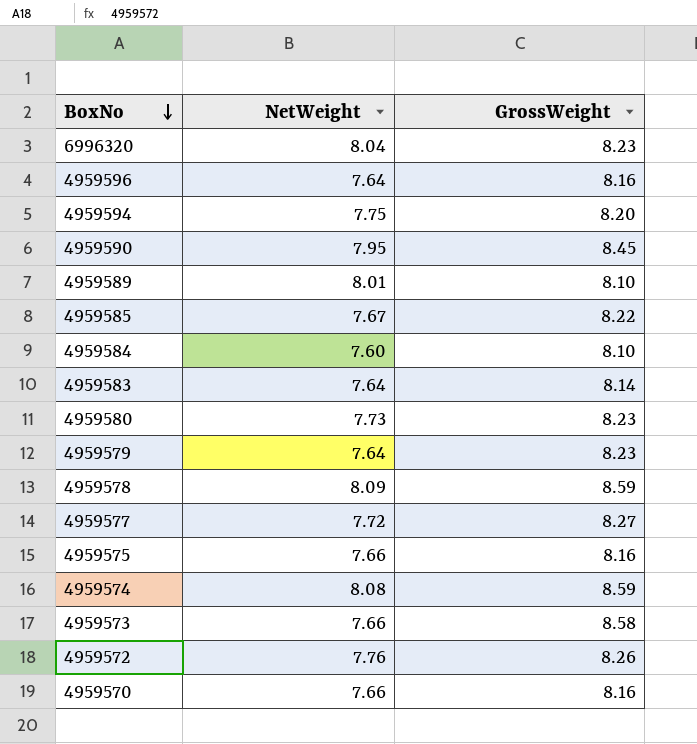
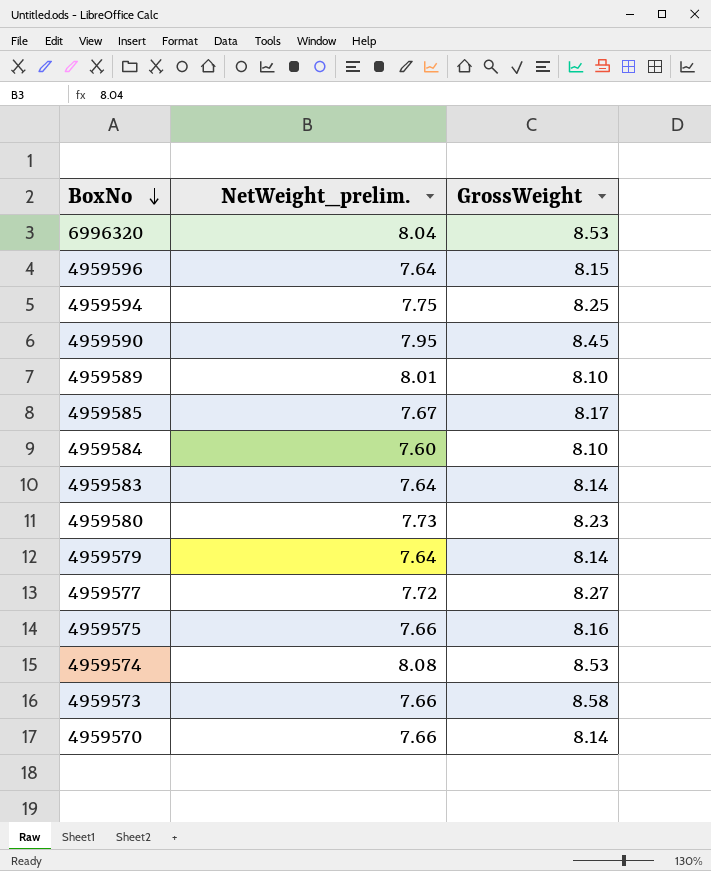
column name: NetWeight -> NetWeight_prelim.
row 4959578: 8.09 | 8.59 -> none
row 4959572: 7.76 | 8.26 -> none
6996320 | GrossWeight: 8.23 -> 8.53
4959596 | GrossWeight: 8.16 -> 8.15
4959594 | GrossWeight: 8.20 -> 8.25
4959585 | GrossWeight: 8.22 -> 8.17
4959579 | GrossWeight: 8.23 -> 8.14
4959574 | GrossWeight: 8.59 -> 8.53
4959570 | GrossWeight: 8.16 -> 8.14

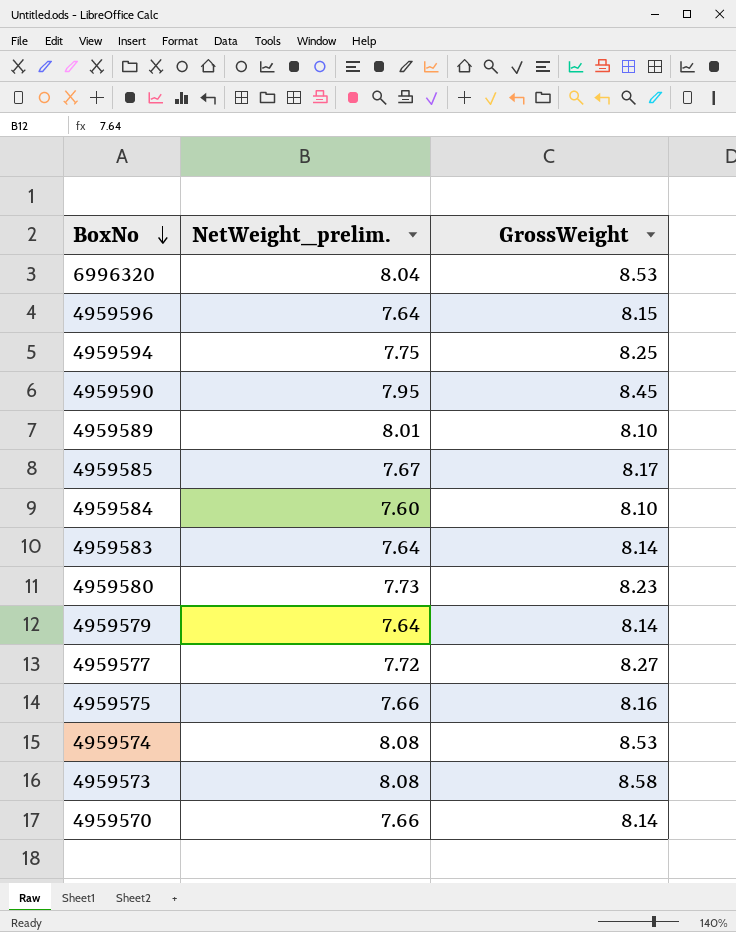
4959573 | NetWeight_prelim.: 7.66 -> 8.08

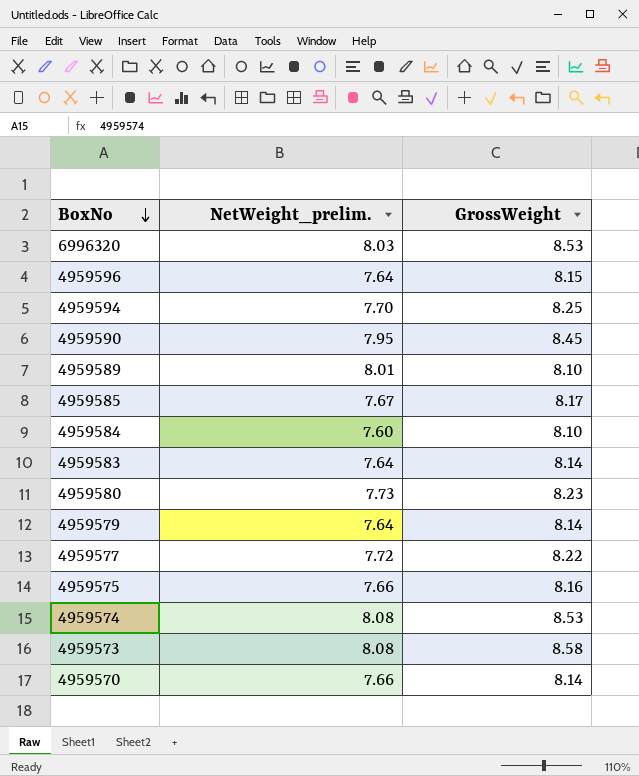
6996320 | NetWeight_prelim.: 8.04 -> 8.03
4959594 | NetWeight_prelim.: 7.75 -> 7.70
4959577 | GrossWeight: 8.27 -> 8.22

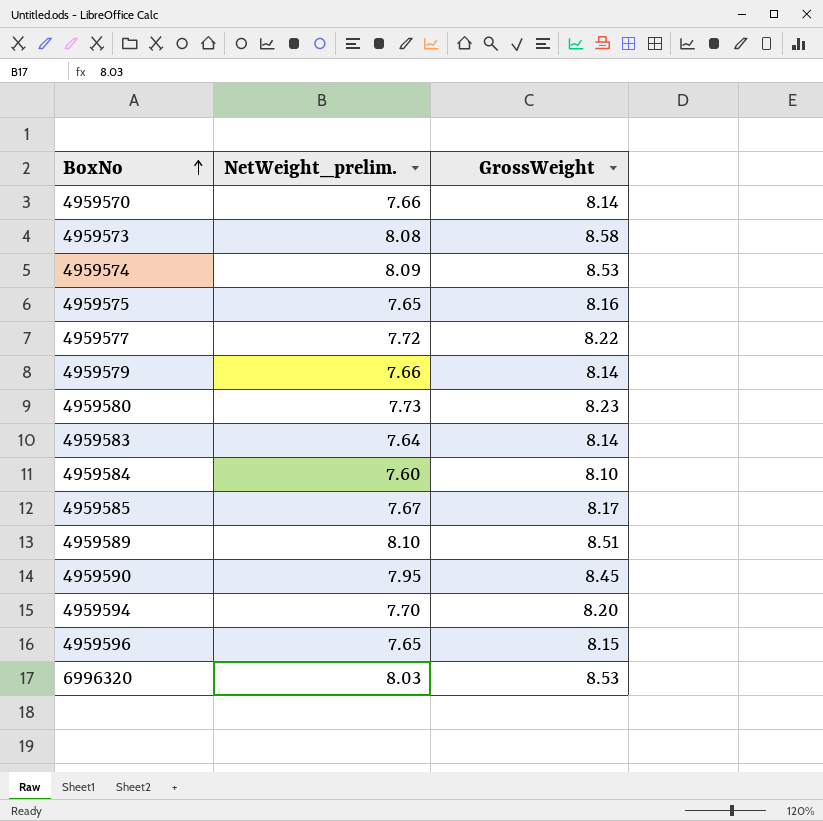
row order: BoxNo descending -> BoxNo ascending
4959574 | NetWeight_prelim.: 8.08 -> 8.09
4959575 | NetWeight_prelim.: 7.66 -> 7.65
4959579 | NetWeight_prelim.: 7.64 -> 7.66
4959589 | NetWeight_prelim.: 8.01 -> 8.10
4959589 | GrossWeight: 8.10 -> 8.51
4959594 | GrossWeight: 8.25 -> 8.20
4959596 | NetWeight_prelim.: 7.64 -> 7.65

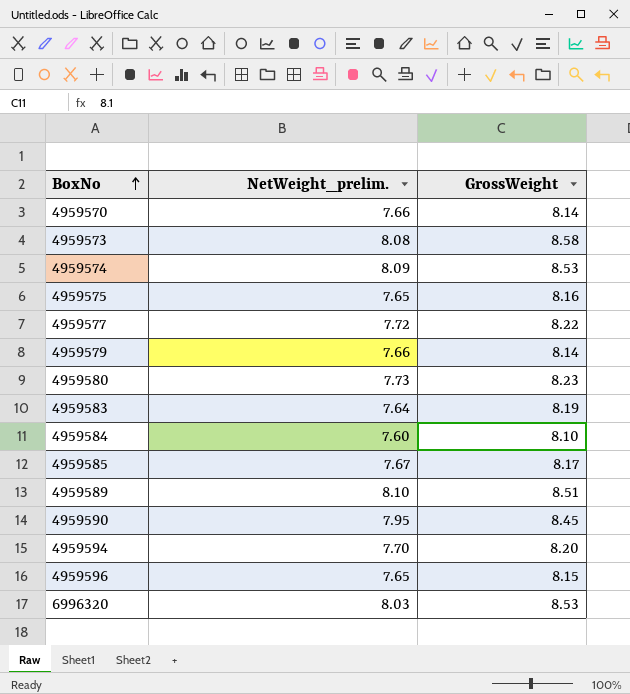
4959583 | GrossWeight: 8.14 -> 8.19

